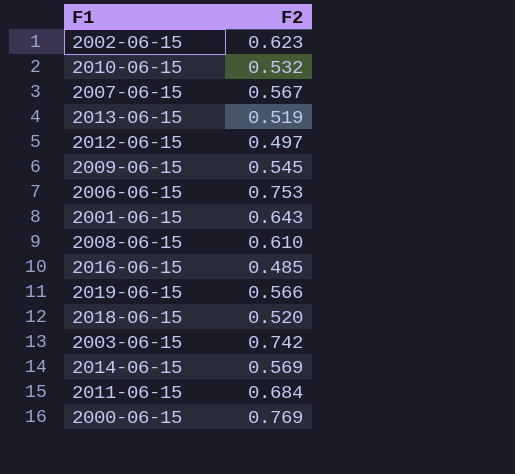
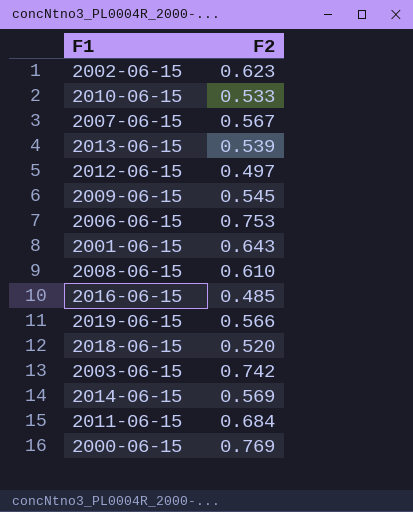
2010-06-15 | F2: 0.532 -> 0.533
2013-06-15 | F2: 0.519 -> 0.539

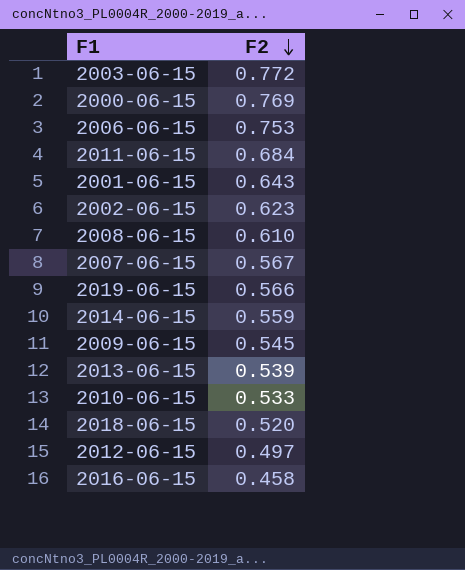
row order: none -> F2 descending
2003-06-15 | F2: 0.742 -> 0.772
2014-06-15 | F2: 0.569 -> 0.559
2016-06-15 | F2: 0.485 -> 0.458

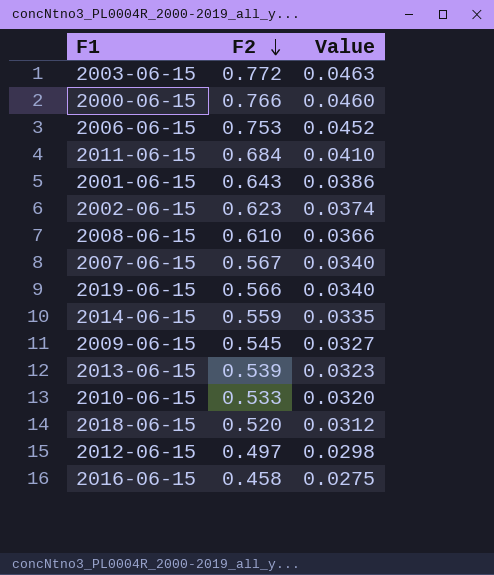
column Value | formula: none -> [F2] * 0.06
2000-06-15 | F2: 0.769 -> 0.766

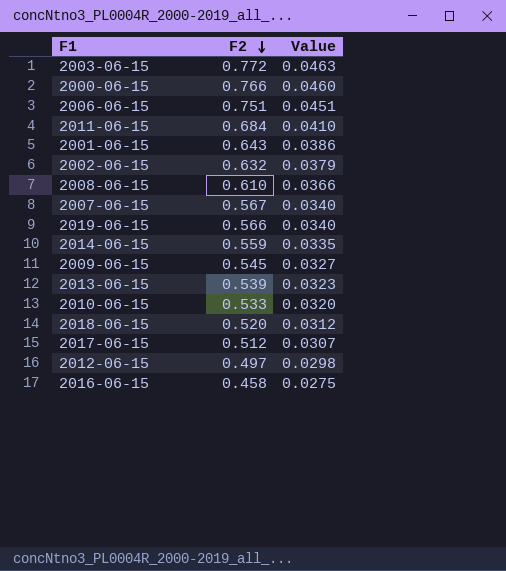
2006-06-15 | F2: 0.753 -> 0.751
2006-06-15 | Value: 0.0452 -> 0.0451
2002-06-15 | F2: 0.623 -> 0.632
2002-06-15 | Value: 0.0374 -> 0.0379
row 2017-06-15: none -> 0.512 | 0.0307

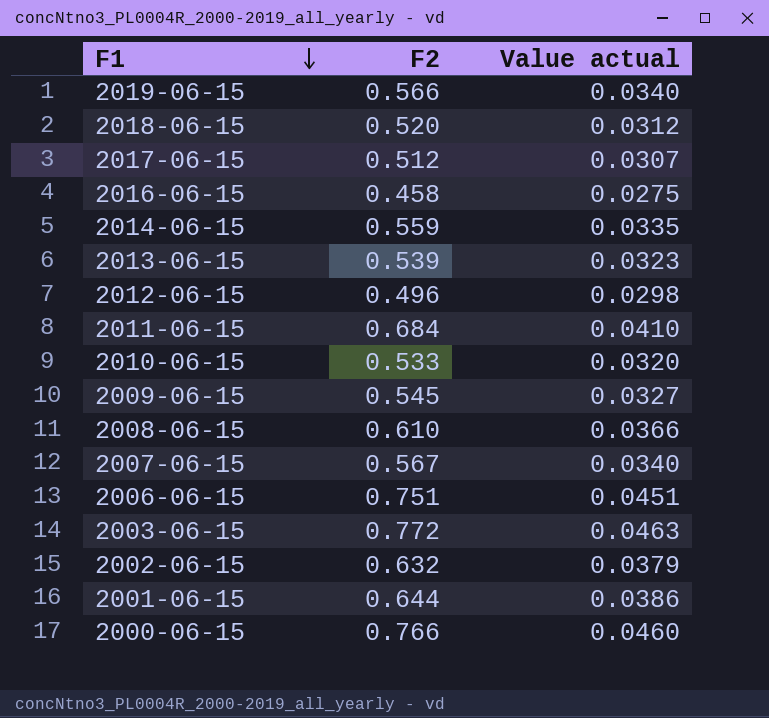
row order: F2 descending -> F1 descending
column name: Value -> Value actual
2012-06-15 | F2: 0.497 -> 0.496
2001-06-15 | F2: 0.643 -> 0.644

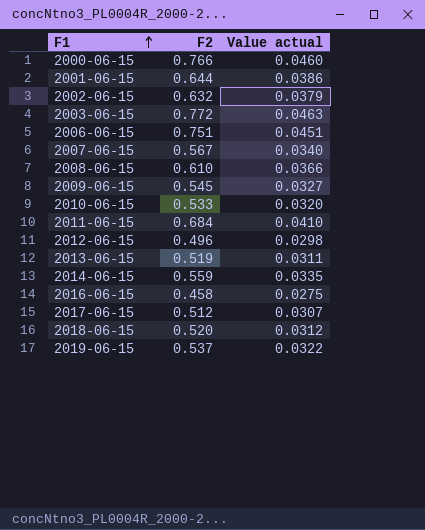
row order: F1 descending -> F1 ascending
2013-06-15 | F2: 0.539 -> 0.519
2013-06-15 | Value actual: 0.0323 -> 0.0311
2019-06-15 | F2: 0.566 -> 0.537
2019-06-15 | Value actual: 0.0340 -> 0.0322

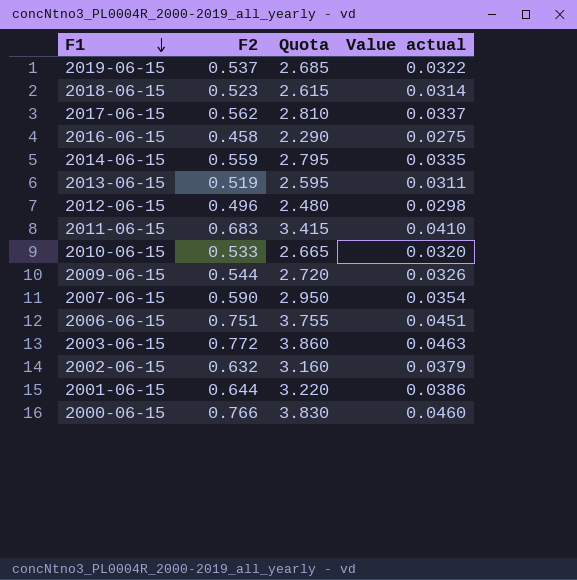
row order: F1 ascending -> F1 descending
column Quota | formula: none -> [F2] * 5
row 2008-06-15: 0.610 | 0.0366 -> none
2018-06-15 | F2: 0.520 -> 0.523
2018-06-15 | Value actual: 0.0312 -> 0.0314
2017-06-15 | F2: 0.512 -> 0.562
2017-06-15 | Value actual: 0.0307 -> 0.0337
2011-06-15 | F2: 0.684 -> 0.683
2009-06-15 | F2: 0.545 -> 0.544
2009-06-15 | Value actual: 0.0327 -> 0.0326
2007-06-15 | F2: 0.567 -> 0.590
2007-06-15 | Value actual: 0.0340 -> 0.0354

